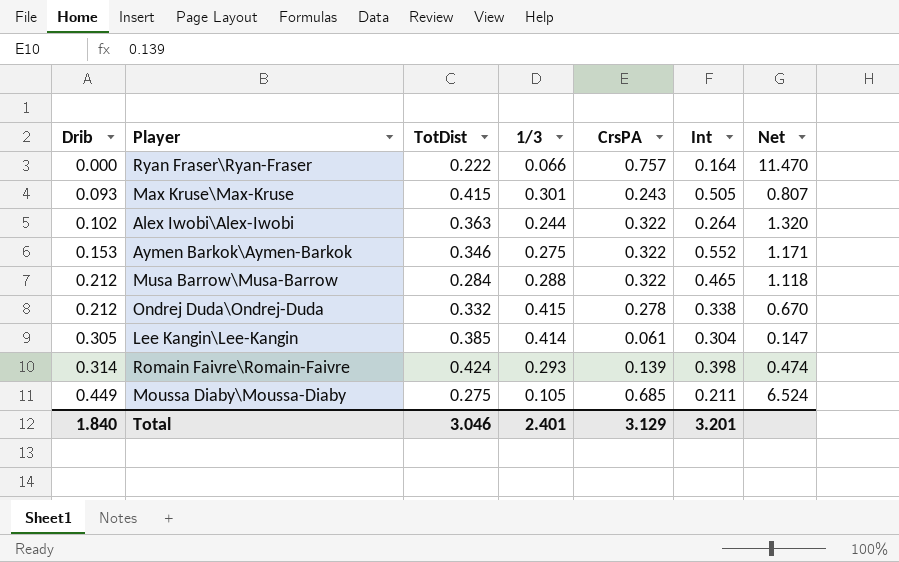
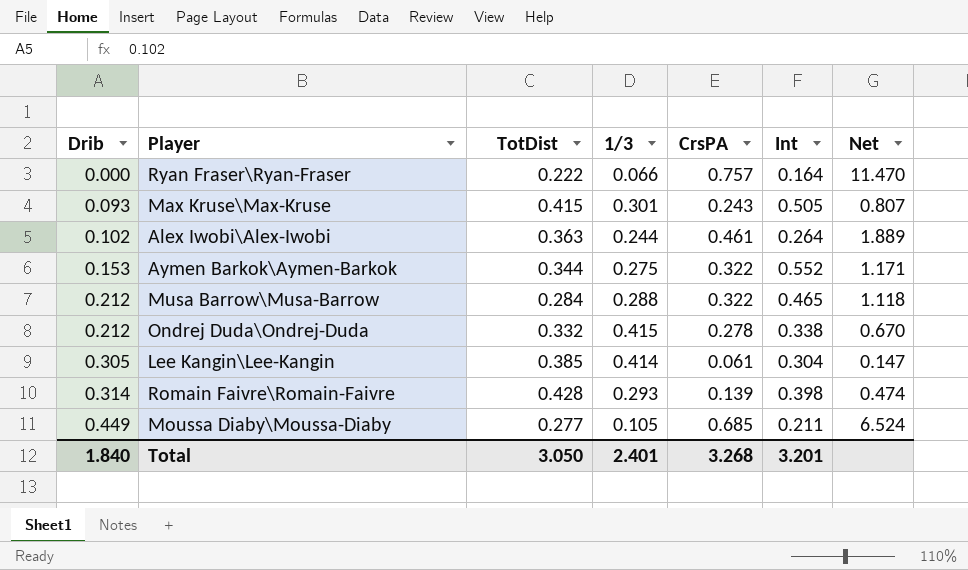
Alex Iwobi\Alex-Iwobi | CrsPA: 0.322 -> 0.461
Alex Iwobi\Alex-Iwobi | Net: 1.320 -> 1.889
Aymen Barkok\Aymen-Barkok | TotDist: 0.346 -> 0.344
Romain Faivre\Romain-Faivre | TotDist: 0.424 -> 0.428
Moussa Diaby\Moussa-Diaby | TotDist: 0.275 -> 0.277
Total | TotDist: 3.046 -> 3.050
Total | CrsPA: 3.129 -> 3.268

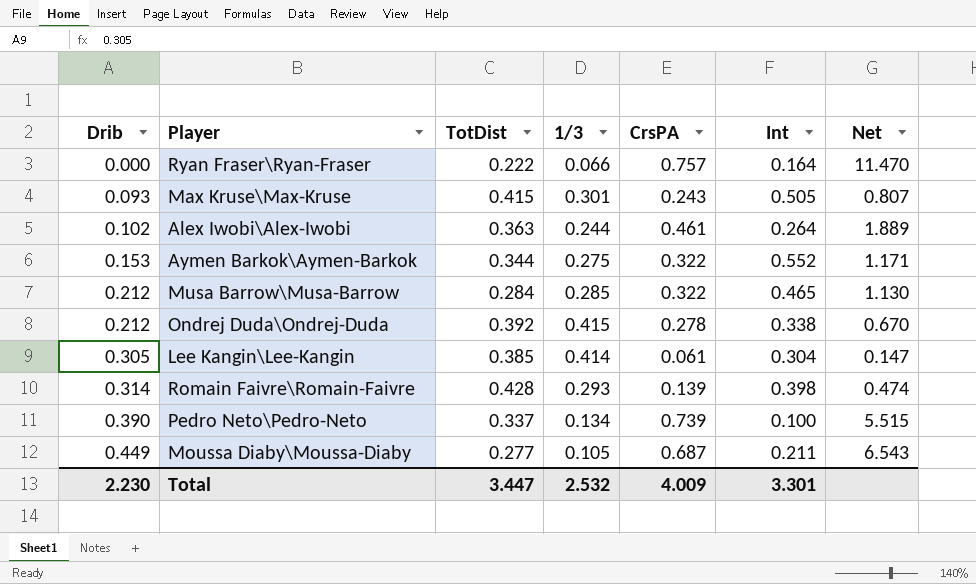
Musa Barrow\Musa-Barrow | 1/3: 0.288 -> 0.285
Musa Barrow\Musa-Barrow | Net: 1.118 -> 1.130
Ondrej Duda\Ondrej-Duda | TotDist: 0.332 -> 0.392
row Pedro Neto\Pedro-Neto: none -> 0.390 | 0.337 | 0.134 | 0.739 | 0.100 | 5.515
Moussa Diaby\Moussa-Diaby | CrsPA: 0.685 -> 0.687
Moussa Diaby\Moussa-Diaby | Net: 6.524 -> 6.543
Total | Drib: 1.840 -> 2.230
Total | TotDist: 3.050 -> 3.447
Total | 1/3: 2.401 -> 2.532
Total | CrsPA: 3.268 -> 4.009
Total | Int: 3.201 -> 3.301

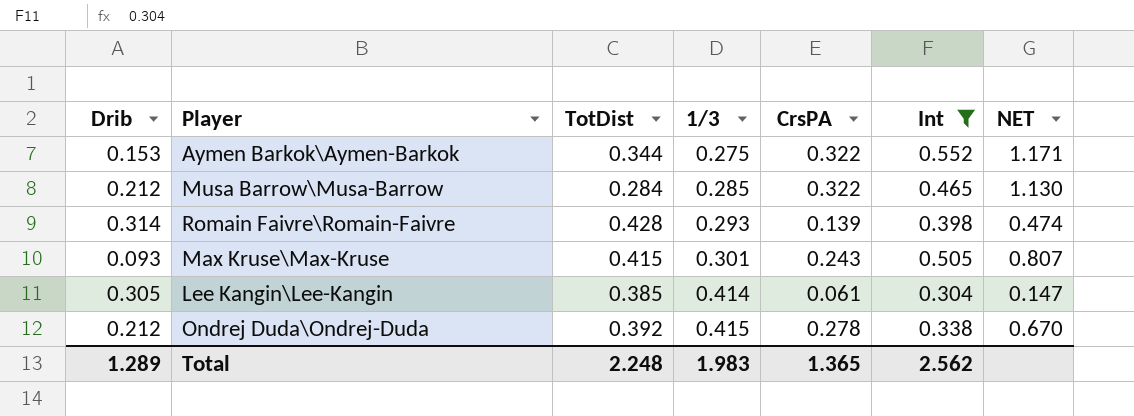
filter: none -> Int >= 0.304
row order: Drib ascending -> 1/3 ascending
column name: Net -> NET
Total | Drib: 2.230 -> 1.289
Total | TotDist: 3.447 -> 2.248
Total | 1/3: 2.532 -> 1.983
Total | CrsPA: 4.009 -> 1.365
Total | Int: 3.301 -> 2.562

